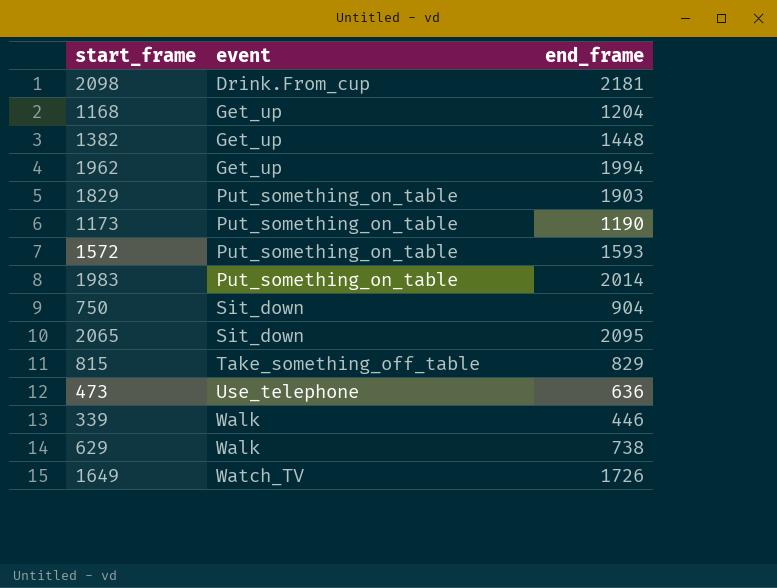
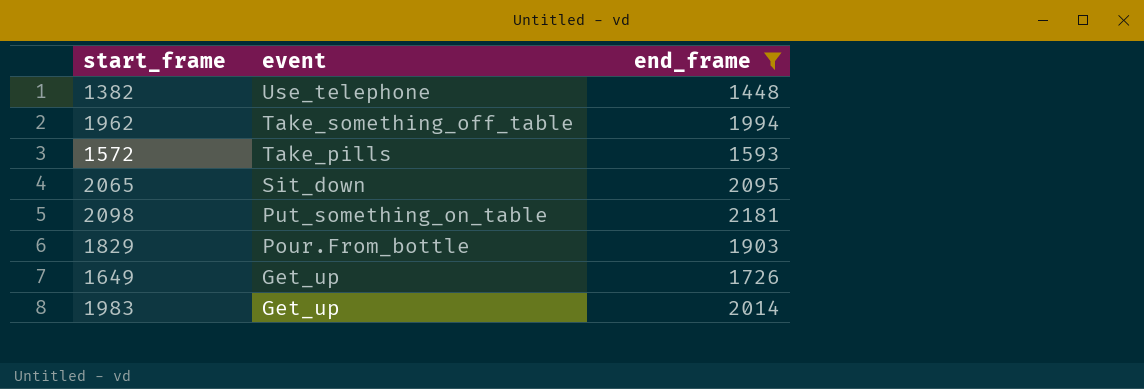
filter: none -> end_frame >= 1448
row order: event ascending -> event descending
1382 | event: Get_up -> Use_telephone
1962 | event: Get_up -> Take_something_off_table
1572 | event: Put_something_on_table -> Take_pills
2098 | event: Drink.From_cup -> Put_something_on_table
1829 | event: Put_something_on_table -> Pour.From_bottle
1649 | event: Watch_TV -> Get_up
1983 | event: Put_something_on_table -> Get_up

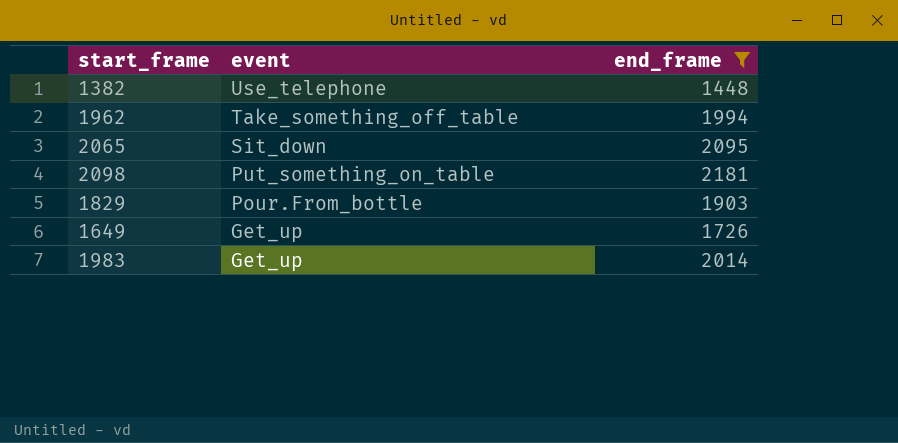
row 1572: Take_pills | 1593 -> none

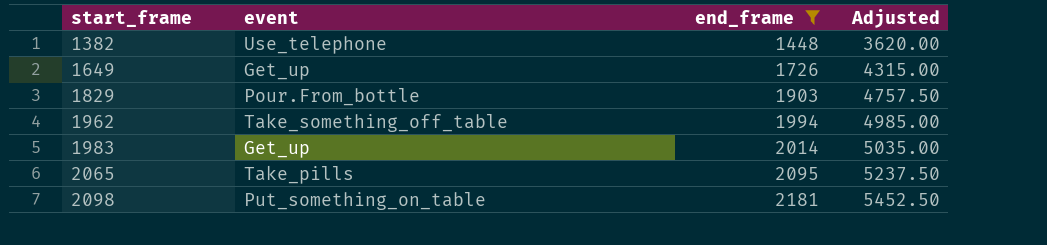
row order: event descending -> start_frame ascending
column Adjusted | formula: none -> [end_frame] * 2.5
2065 | event: Sit_down -> Take_pills

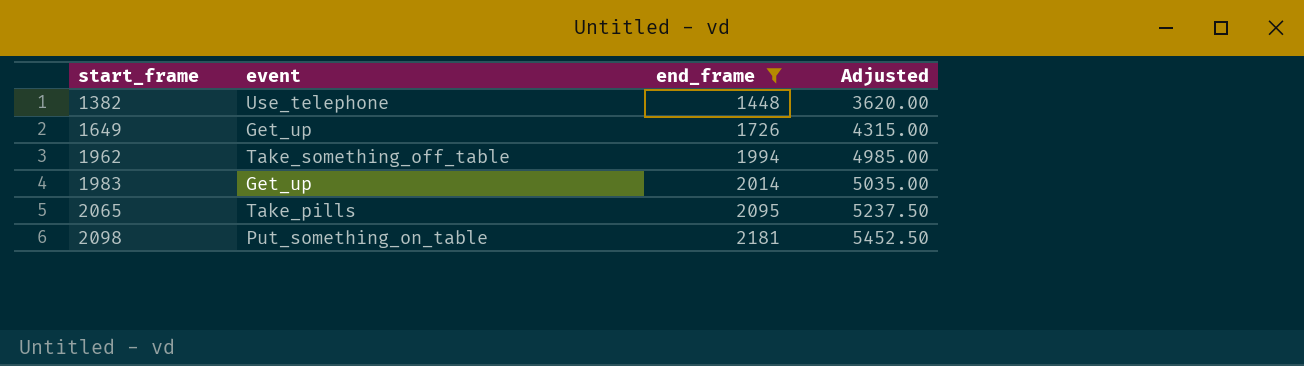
row 1829: Pour.From_bottle | 1903 | 4757.50 -> none

